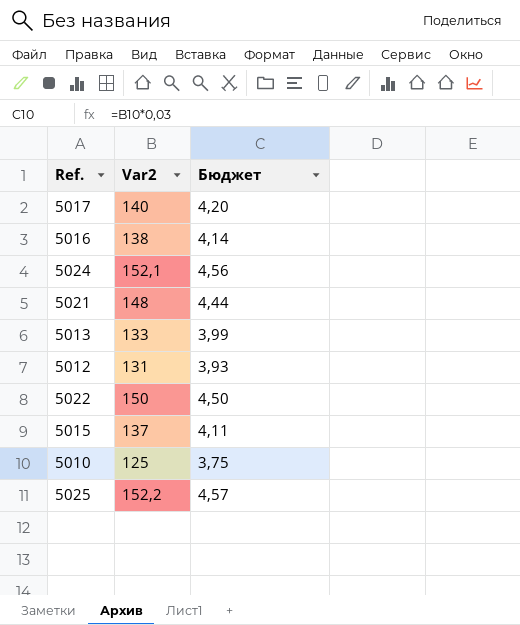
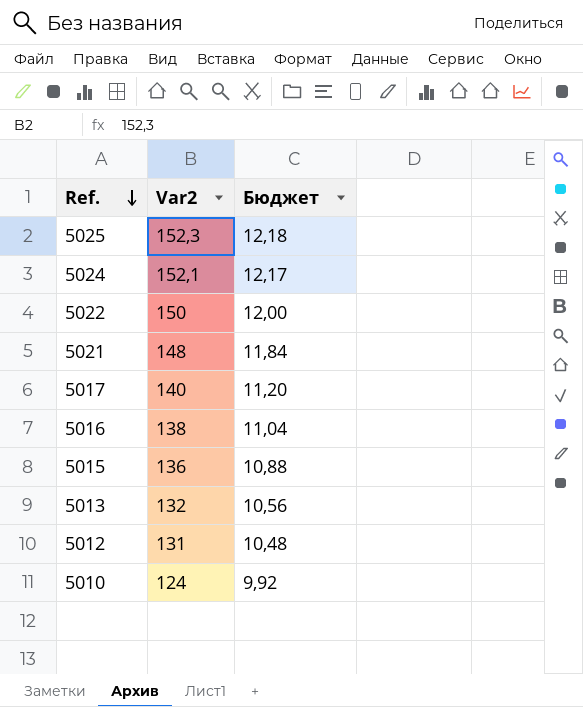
row order: none -> Ref. descending
column Бюджет | formula: [Var2] * 0,03 -> [Var2] * 0,08
5025 | Var2: 152,2 -> 152,3
5015 | Var2: 137 -> 136
5013 | Var2: 133 -> 132
5010 | Var2: 125 -> 124

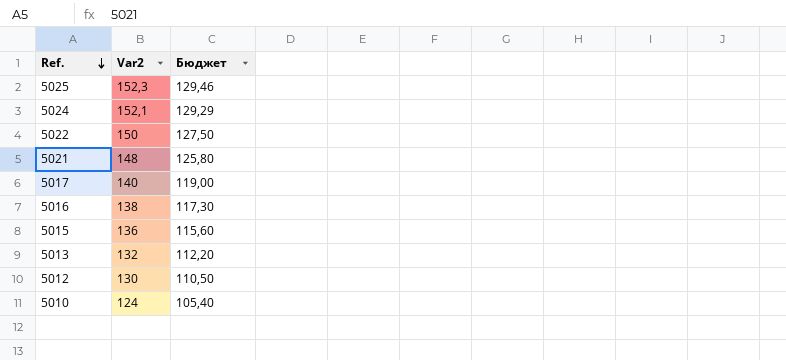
column Бюджет | formula: [Var2] * 0,08 -> [Var2] * 0,85
5012 | Var2: 131 -> 130

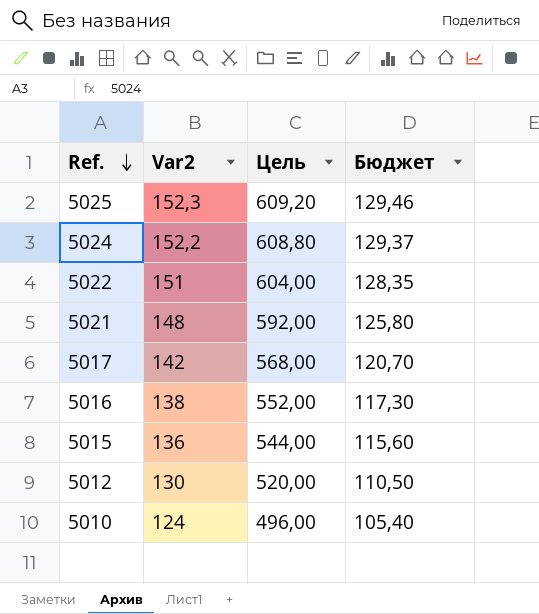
column Цель | formula: none -> [Var2] * 4
row 5013: 132 | 112,20 -> none
5024 | Var2: 152,1 -> 152,2
5024 | Бюджет: 129,29 -> 129,37
5022 | Var2: 150 -> 151
5022 | Бюджет: 127,50 -> 128,35
5017 | Var2: 140 -> 142
5017 | Бюджет: 119,00 -> 120,70

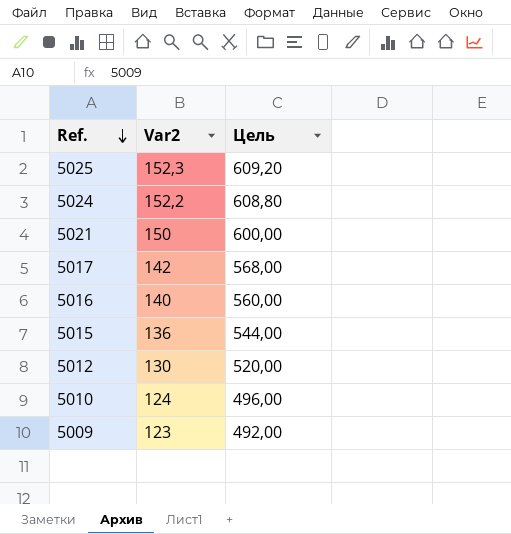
column Бюджет | formula: [Var2] * 0,85 -> none
row 5022: 151 | 604,00 | 128,35 -> none
5021 | Var2: 148 -> 150
5021 | Цель: 592,00 -> 600,00
5016 | Var2: 138 -> 140
5016 | Цель: 552,00 -> 560,00
row 5009: none -> 123 | 492,00

